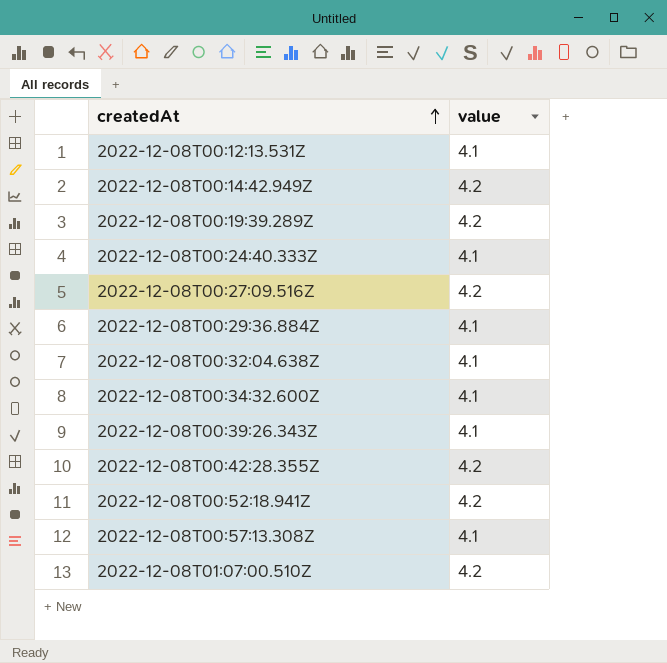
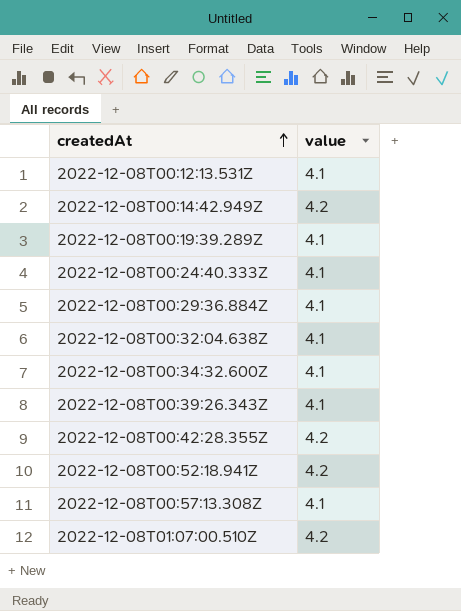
row 2022-12-08T00:27:09.516Z: 4.2 -> none
2022-12-08T00:19:39.289Z | value: 4.2 -> 4.1

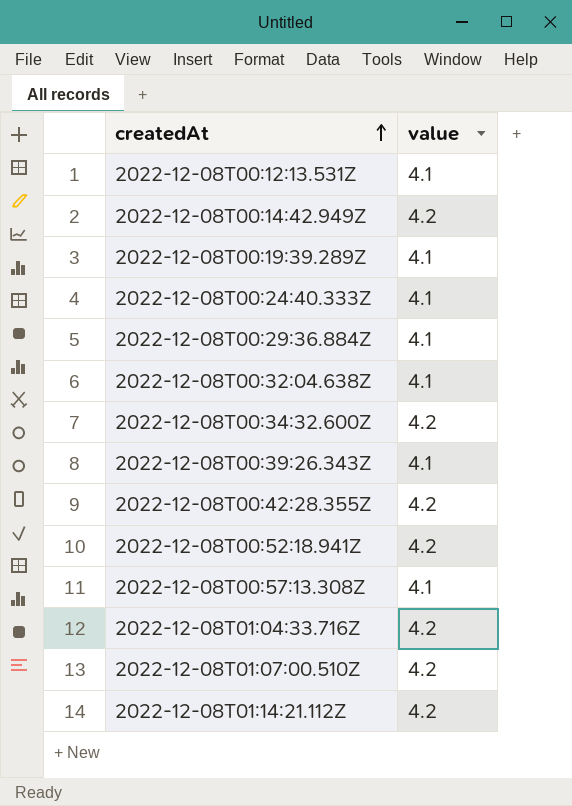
2022-12-08T00:34:32.600Z | value: 4.1 -> 4.2
row 2022-12-08T01:04:33.716Z: none -> 4.2
row 2022-12-08T01:14:21.112Z: none -> 4.2

